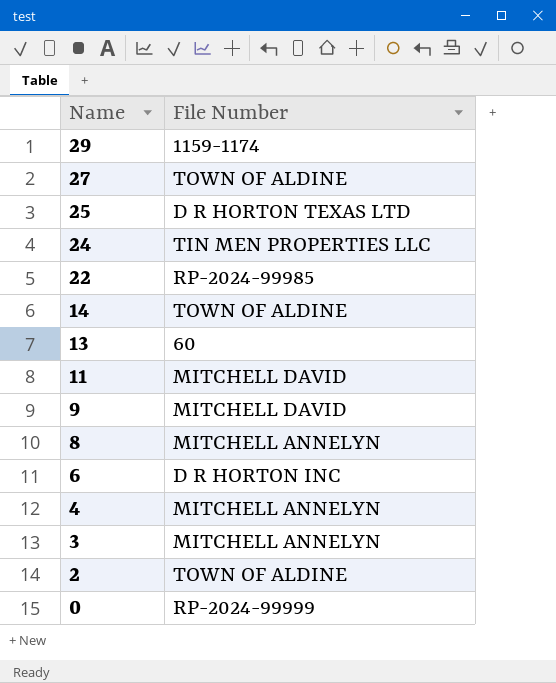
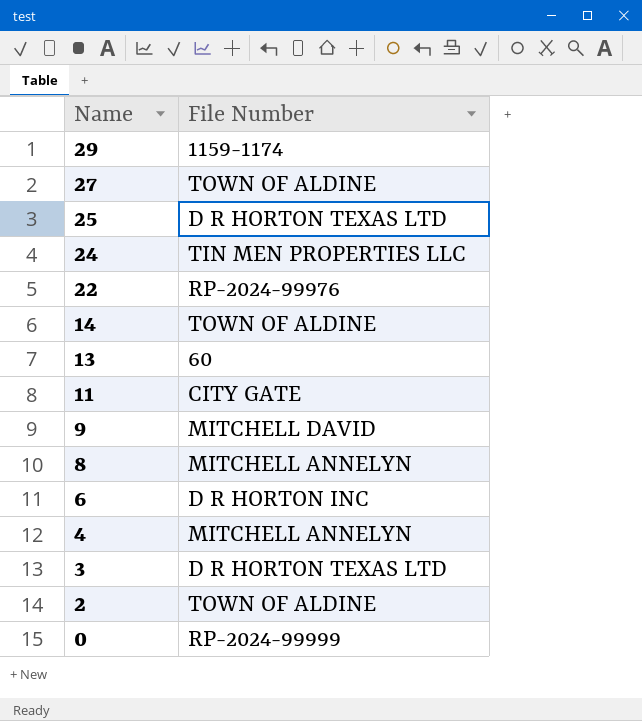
22 | File Number: RP-2024-99985 -> RP-2024-99976
11 | File Number: MITCHELL DAVID -> CITY GATE
3 | File Number: MITCHELL ANNELYN -> D R HORTON TEXAS LTD

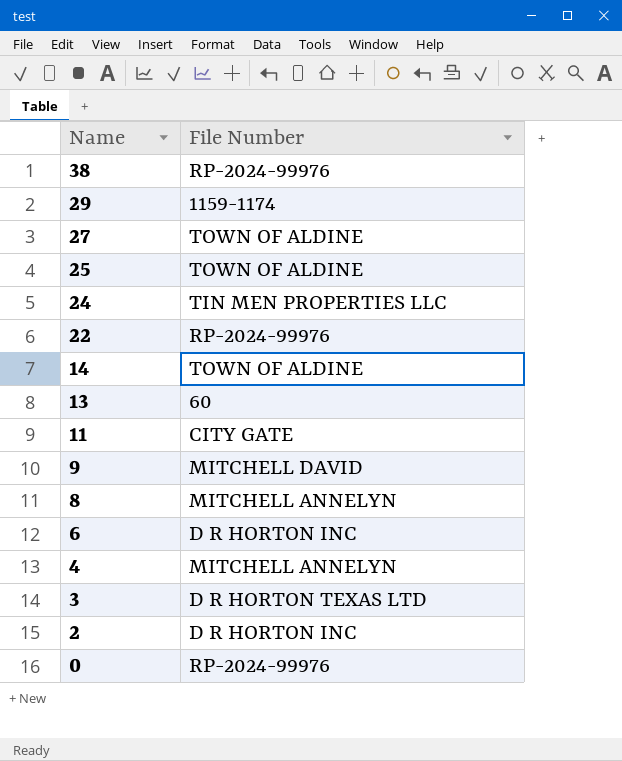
row 38: none -> RP-2024-99976
25 | File Number: D R HORTON TEXAS LTD -> TOWN OF ALDINE
2 | File Number: TOWN OF ALDINE -> D R HORTON INC
0 | File Number: RP-2024-99999 -> RP-2024-99976

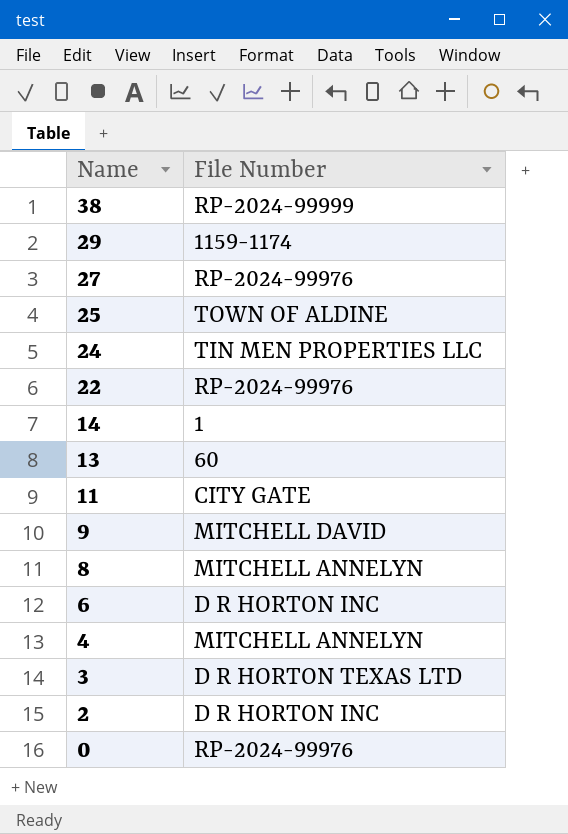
38 | File Number: RP-2024-99976 -> RP-2024-99999
27 | File Number: TOWN OF ALDINE -> RP-2024-99976
14 | File Number: TOWN OF ALDINE -> 1

